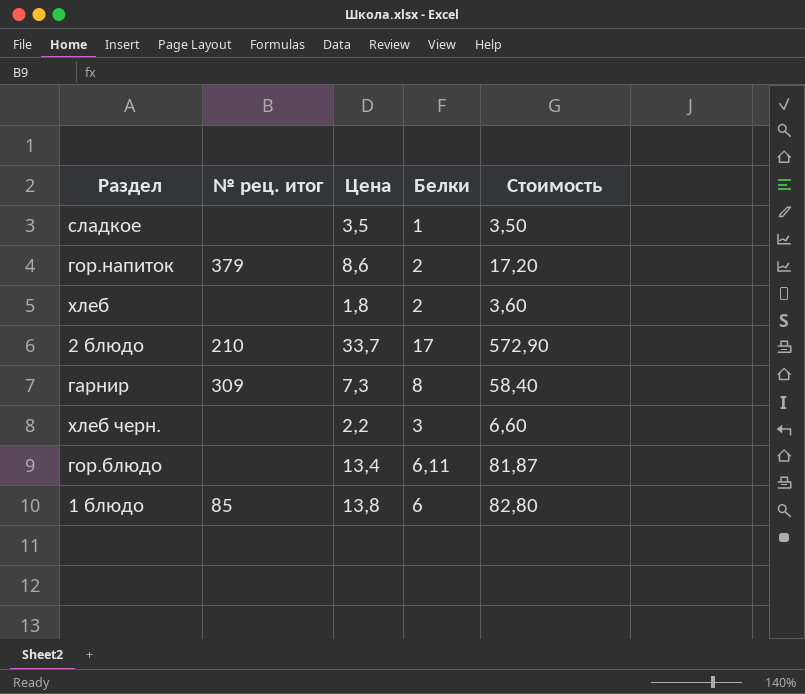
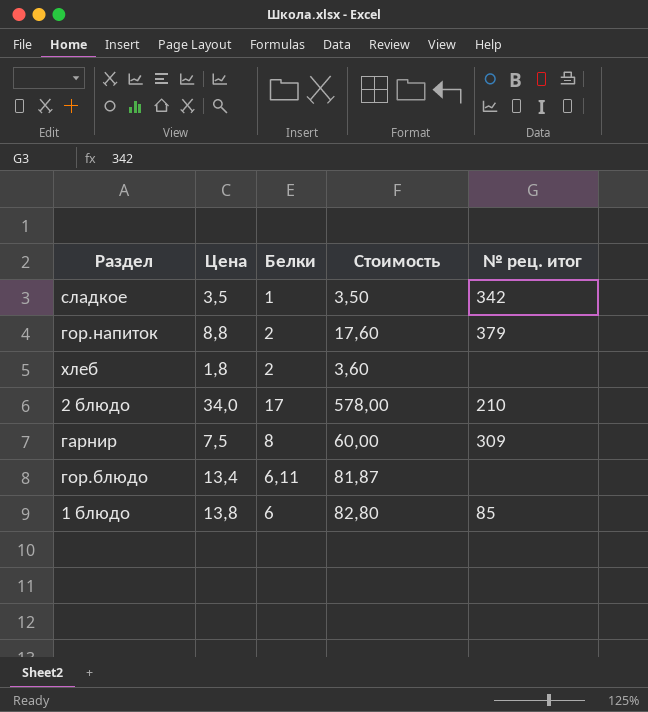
column № рец. итог | position: 2 -> 5
row хлеб черн.: none | 2,2 | 3 | 6,60 -> none
сладкое | № рец. итог: none -> 342
гор.напиток | Цена: 8,6 -> 8,8
гор.напиток | Стоимость: 17,20 -> 17,60
2 блюдо | Цена: 33,7 -> 34,0
2 блюдо | Стоимость: 572,90 -> 578,00
гарнир | Цена: 7,3 -> 7,5
гарнир | Стоимость: 58,40 -> 60,00

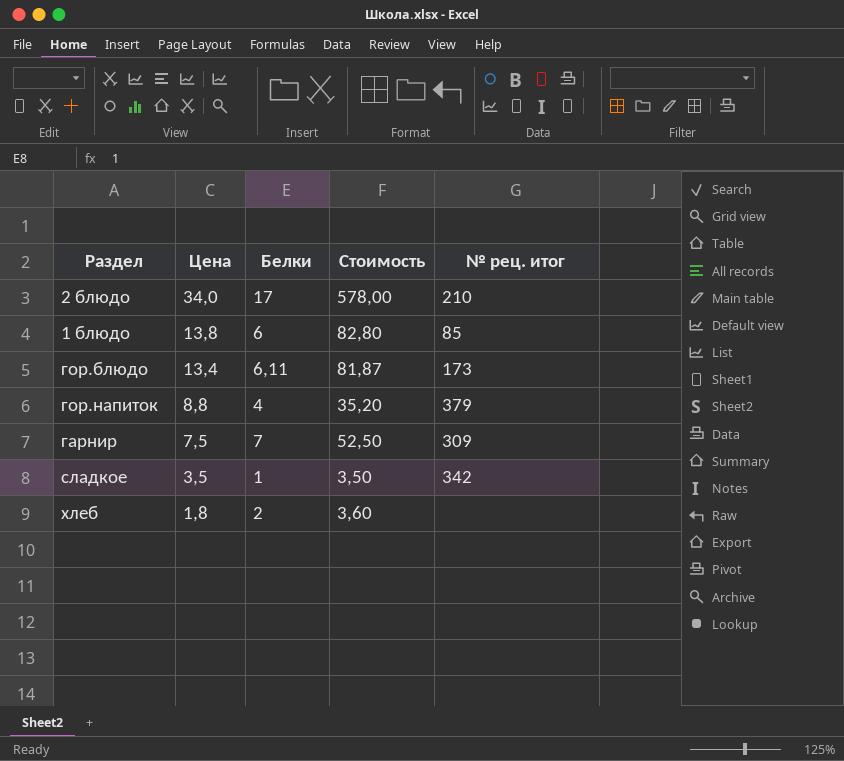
row order: none -> Цена descending
гор.блюдо | № рец. итог: none -> 173
гор.напиток | Белки: 2 -> 4
гор.напиток | Стоимость: 17,60 -> 35,20
гарнир | Белки: 8 -> 7
гарнир | Стоимость: 60,00 -> 52,50

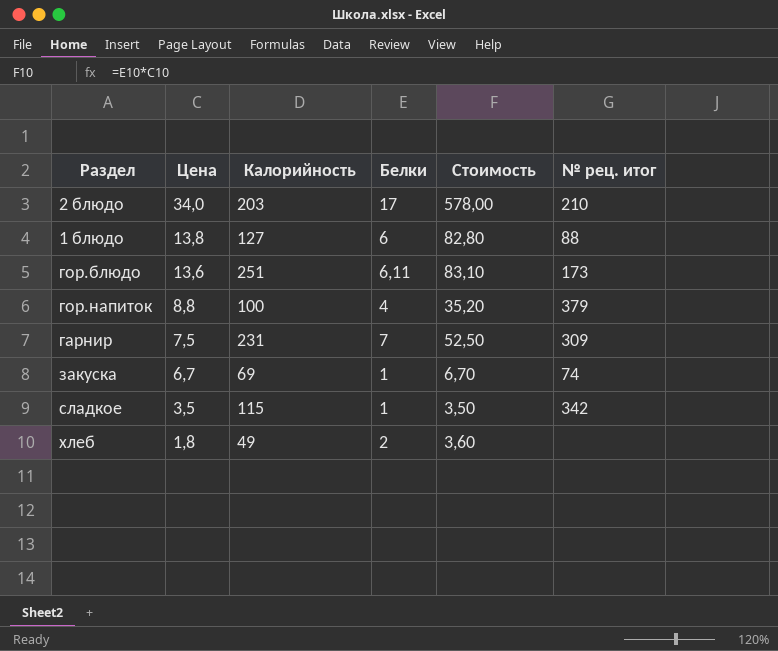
column Калорийность | position: none -> 3
1 блюдо | № рец. итог: 85 -> 88
гор.блюдо | Цена: 13,4 -> 13,6
гор.блюдо | Стоимость: 81,87 -> 83,10
row закуска: none -> 6,7 | 69 | 1 | 6,70 | 74

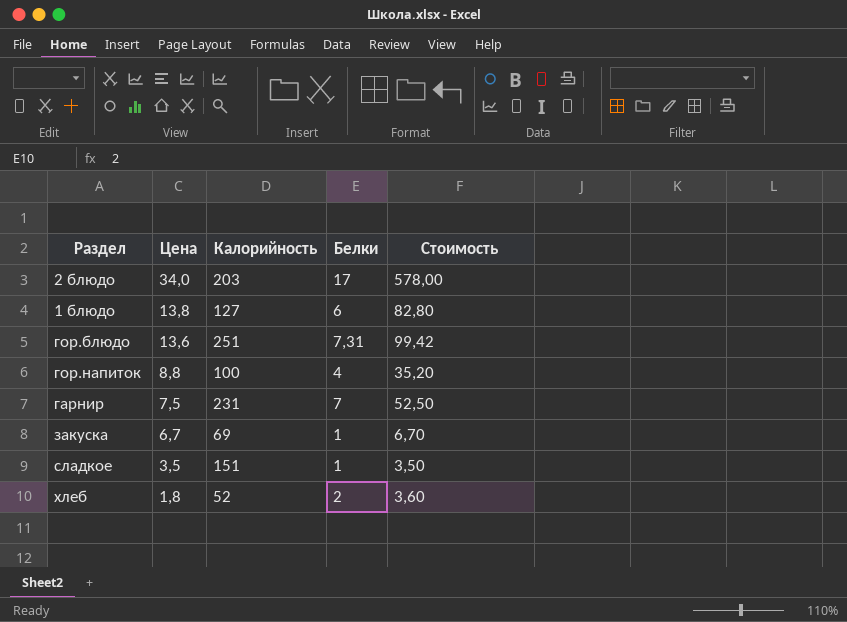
column № рец. итог | position: 6 -> none
гор.блюдо | Белки: 6,11 -> 7,31
гор.блюдо | Стоимость: 83,10 -> 99,42
сладкое | Калорийность: 115 -> 151
хлеб | Калорийность: 49 -> 52

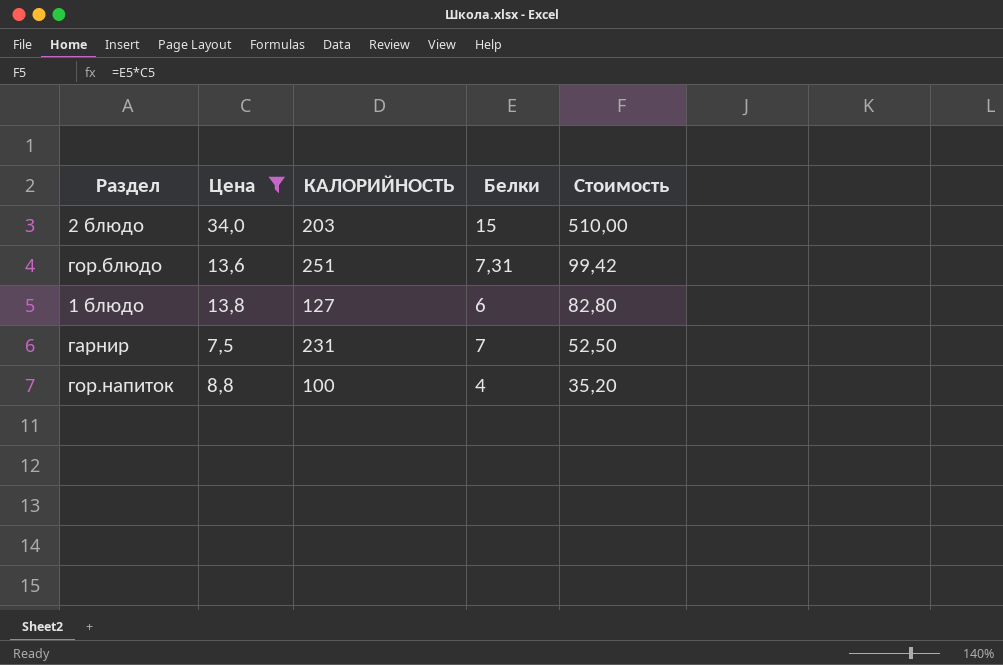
filter: none -> Цена >= 7,5
row order: Цена descending -> Стоимость descending
column name: Калорийность -> КАЛОРИЙНОСТЬ
2 блюдо | Белки: 17 -> 15
2 блюдо | Стоимость: 578,00 -> 510,00

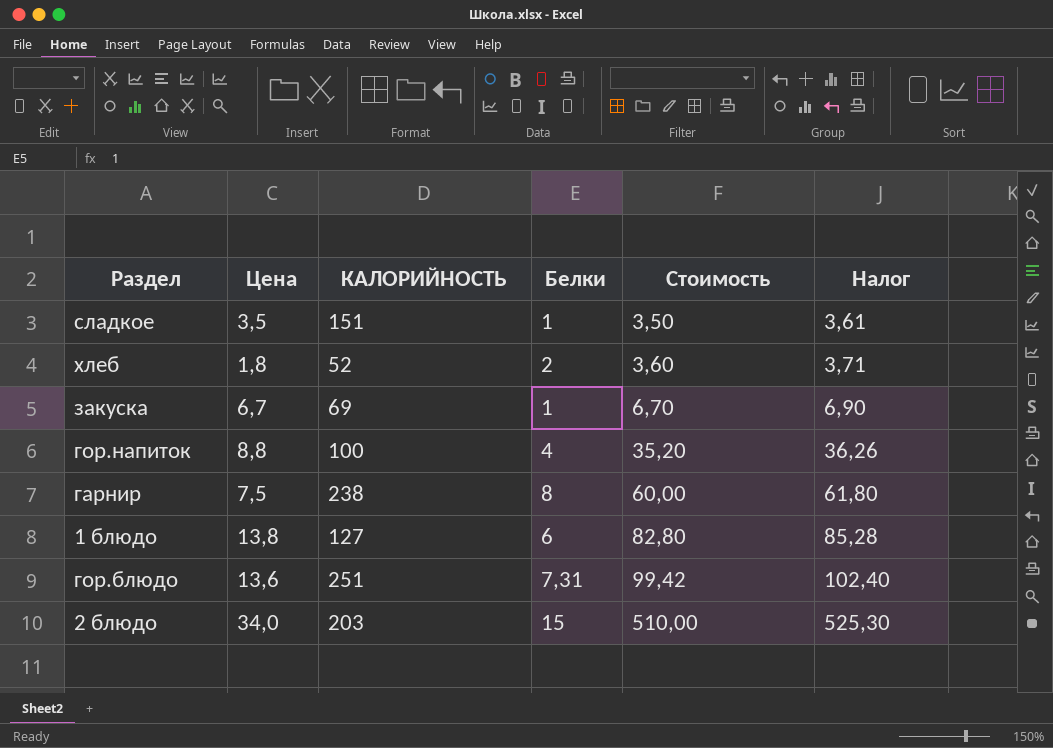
filter: Цена >= 7,5 -> none
row order: Стоимость descending -> Стоимость ascending
column Налог | formula: none -> [Стоимость] * 1,03
гарнир | КАЛОРИЙНОСТЬ: 231 -> 238
гарнир | Белки: 7 -> 8
гарнир | Стоимость: 52,50 -> 60,00

